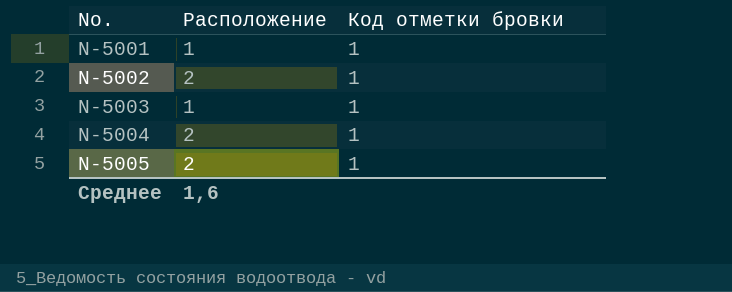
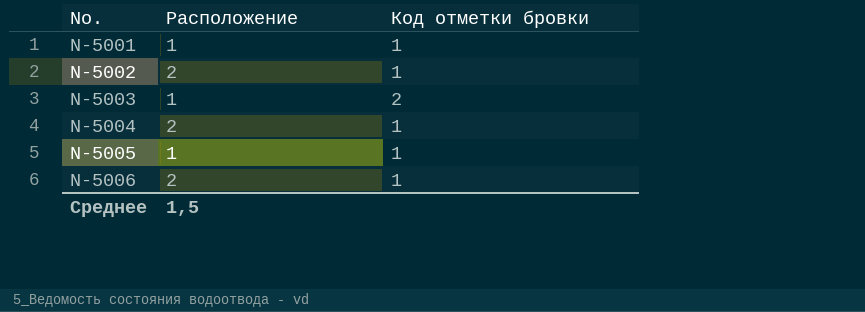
N-5003 | Код отметки бровки: 1 -> 2
N-5005 | Расположение: 2 -> 1
row N-5006: none -> 2 | 1
Среднее | Расположение: 1,6 -> 1,5

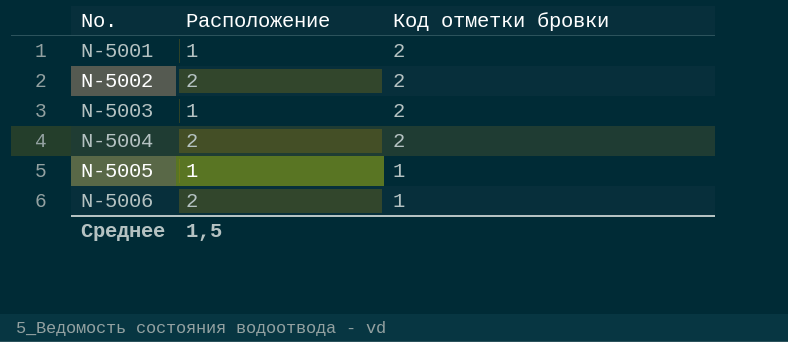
N-5001 | Код отметки бровки: 1 -> 2
N-5002 | Код отметки бровки: 1 -> 2
N-5004 | Код отметки бровки: 1 -> 2

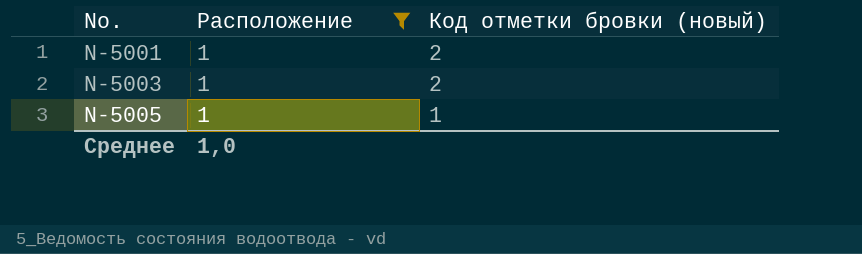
filter: none -> Расположение = 1
column name: Код отметки бровки -> Код отметки бровки (новый)
Среднее | Расположение: 1,5 -> 1,0

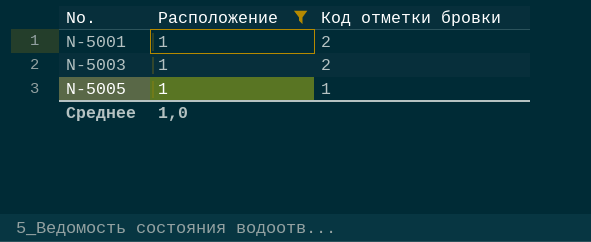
column name: Код отметки бровки (новый) -> Код отметки бровки

